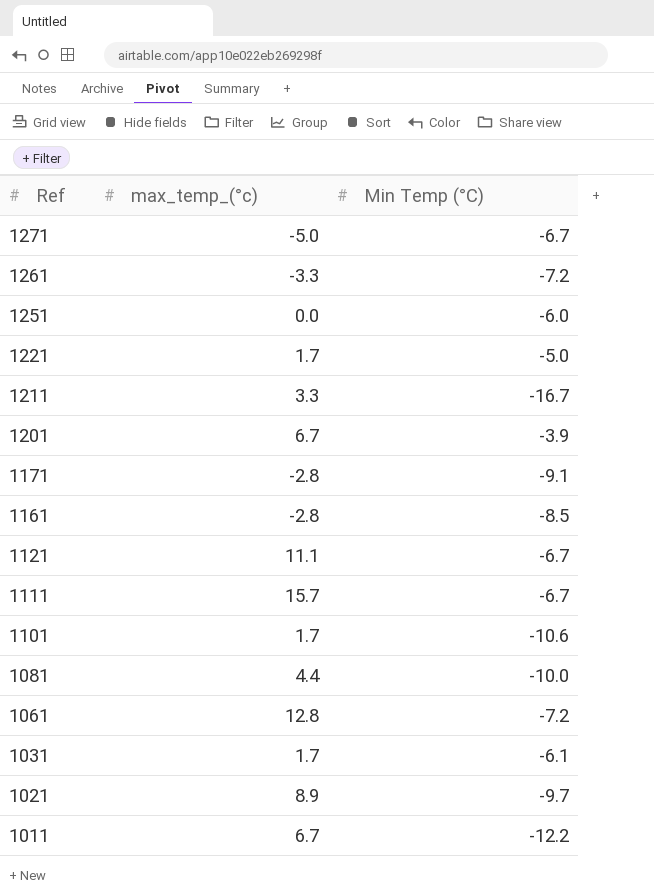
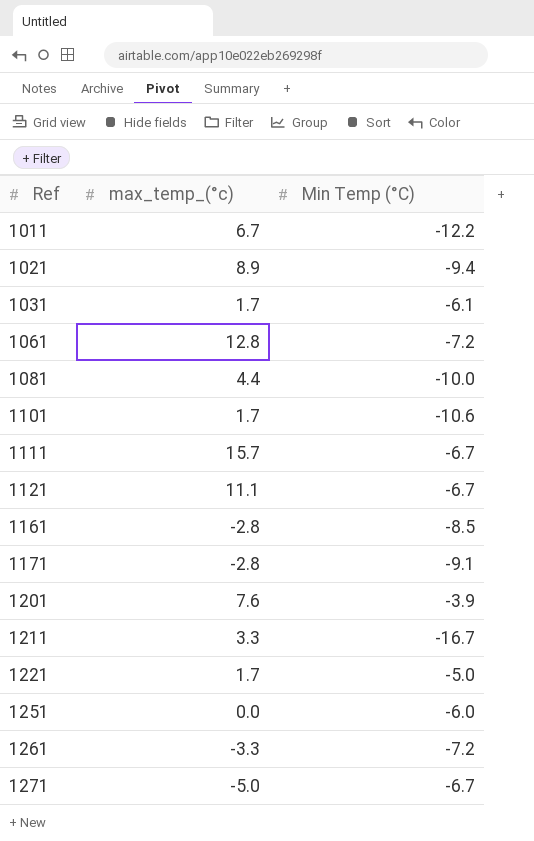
row order: Ref descending -> Ref ascending
1021 | Min Temp (°C): -9.7 -> -9.4
1201 | max_temp_(°c): 6.7 -> 7.6

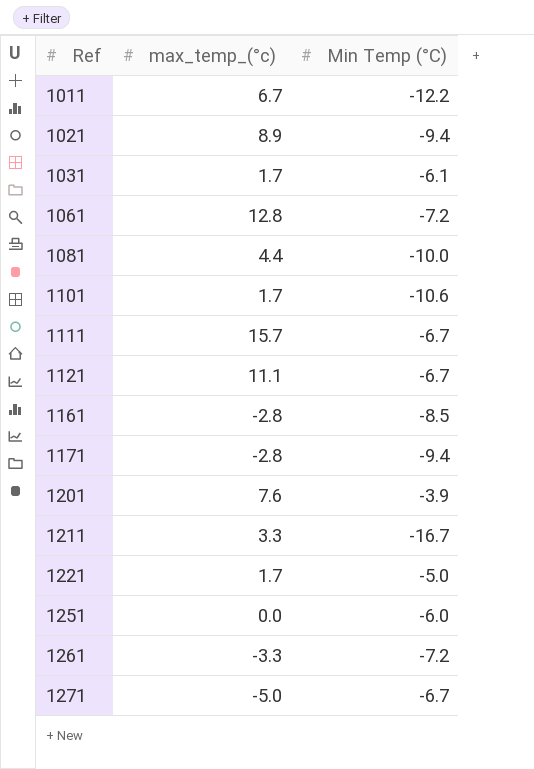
1171 | Min Temp (°C): -9.1 -> -9.4

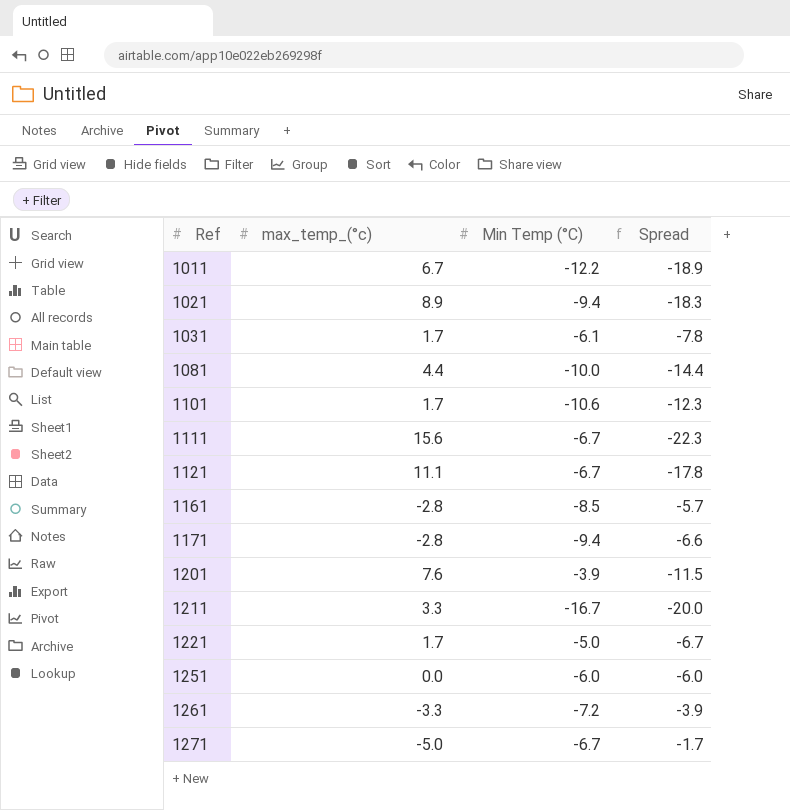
column Spread | formula: none -> [Min Temp (°C)] - [max_temp_(°c)]
row 1061: 12.8 | -7.2 -> none
1111 | max_temp_(°c): 15.7 -> 15.6

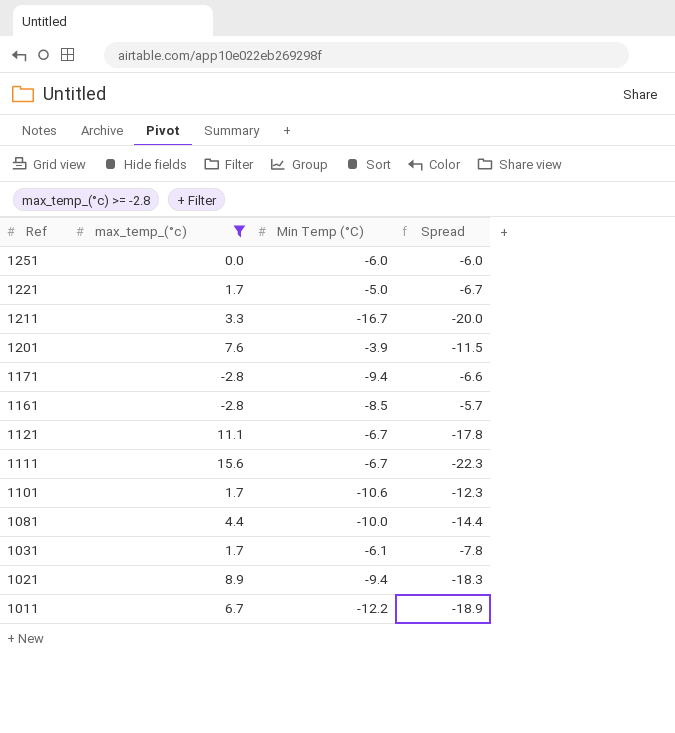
filter: none -> max_temp_(°c) >= -2.8
row order: Ref ascending -> Ref descending

